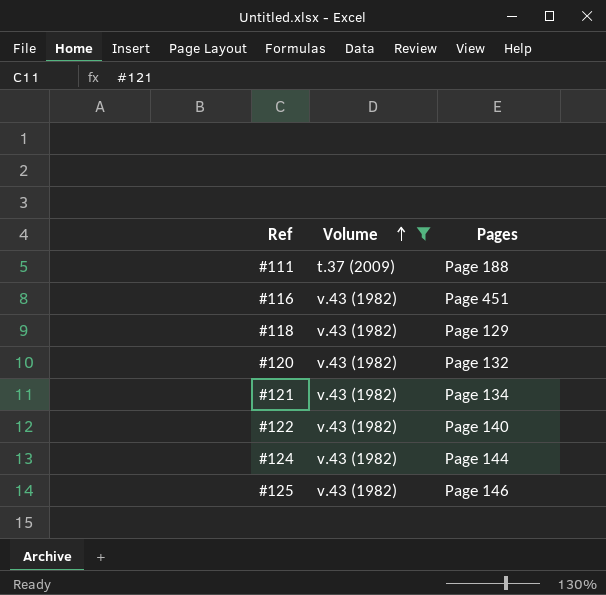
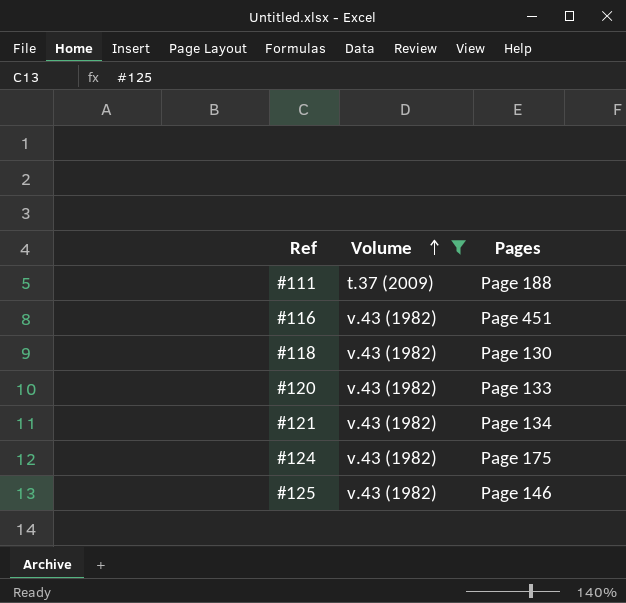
row #122: v.43 (1982) | Page 140 -> none
#118 | Pages: Page 129 -> Page 130
#120 | Pages: Page 132 -> Page 133
#124 | Pages: Page 144 -> Page 175

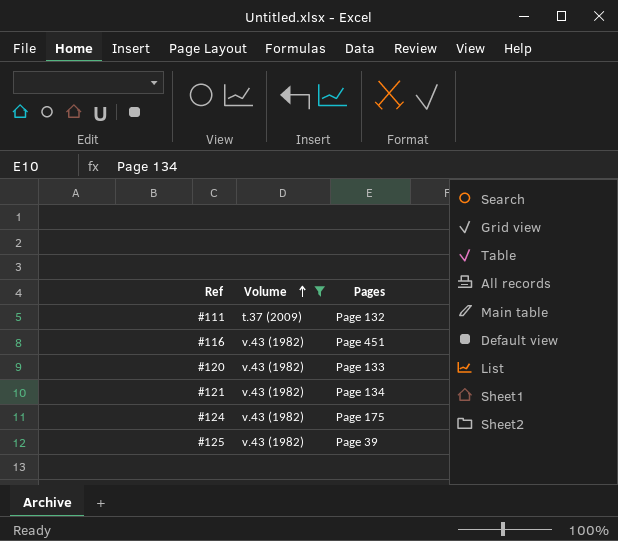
row #118: v.43 (1982) | Page 130 -> none
#111 | Pages: Page 188 -> Page 132
#125 | Pages: Page 146 -> Page 39

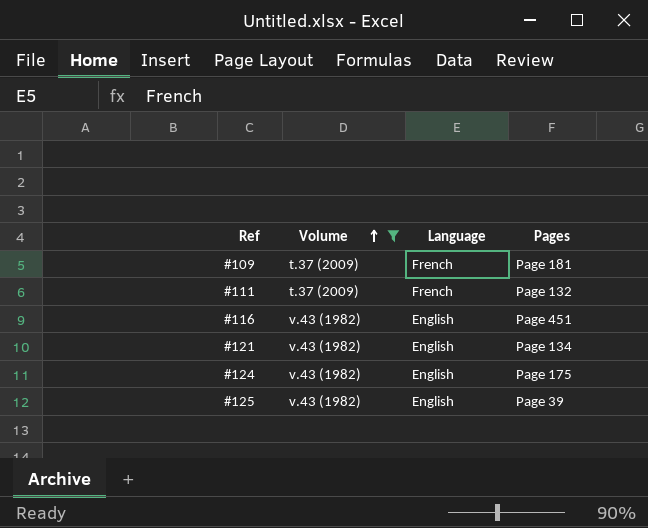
column Language | position: none -> 3
row #120: v.43 (1982) | Page 133 -> none
row #109: none -> t.37 (2009) | French | Page 181

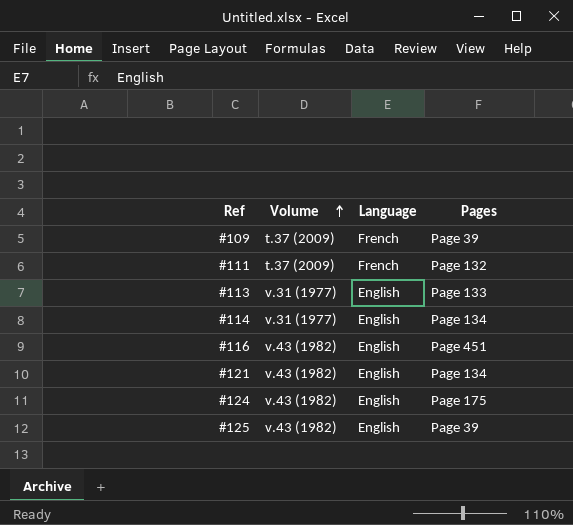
filter: Volume != v.31 (1977) -> none
#109 | Pages: Page 181 -> Page 39

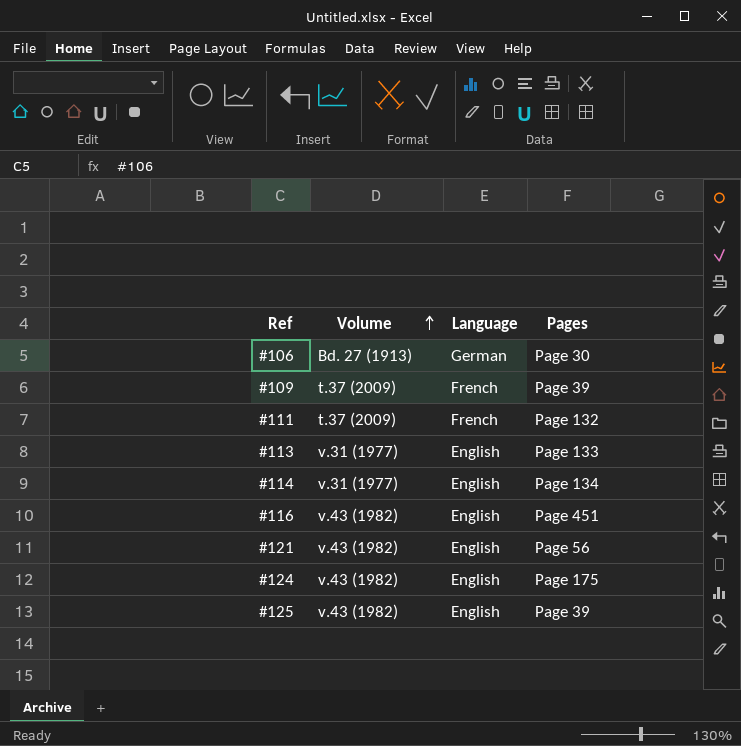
row #106: none -> Bd. 27 (1913) | German | Page 30
#121 | Pages: Page 134 -> Page 56

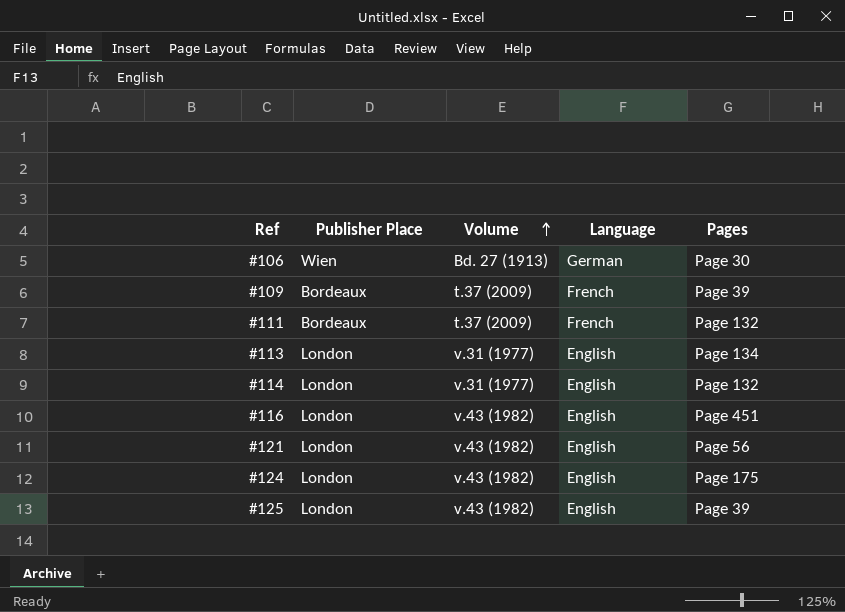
column Publisher Place | position: none -> 2
#113 | Pages: Page 133 -> Page 134
#114 | Pages: Page 134 -> Page 132

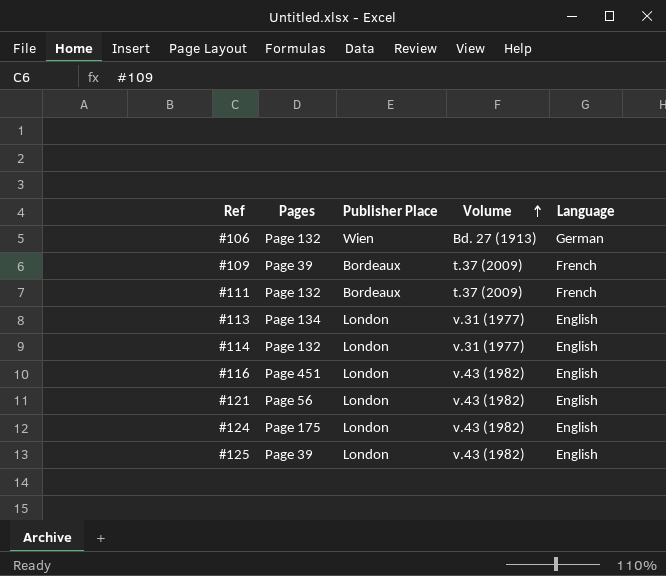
column Pages | position: 5 -> 2
#106 | Pages: Page 30 -> Page 132

